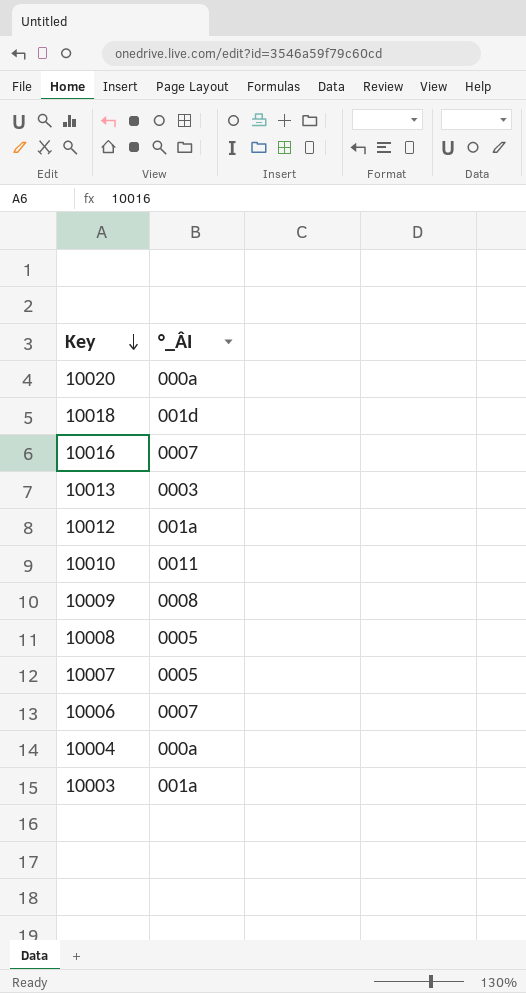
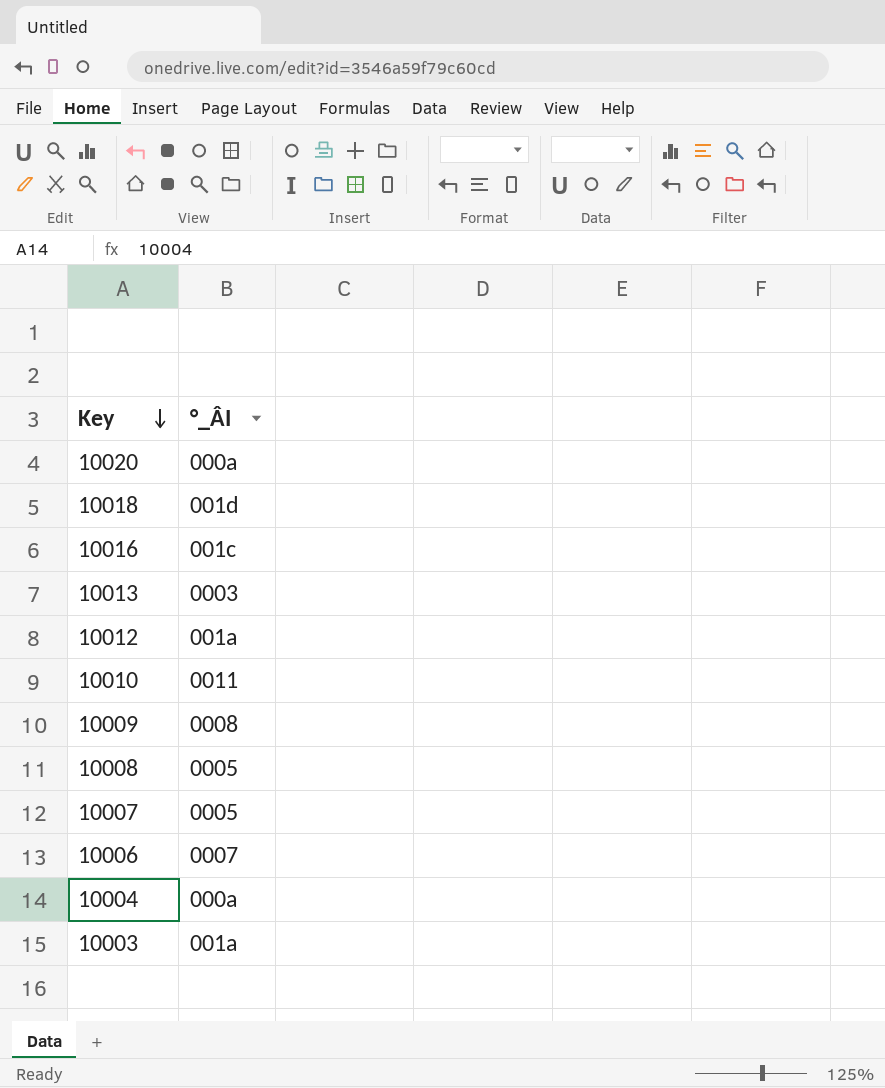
10016 | °_ÂI: 0007 -> 001c

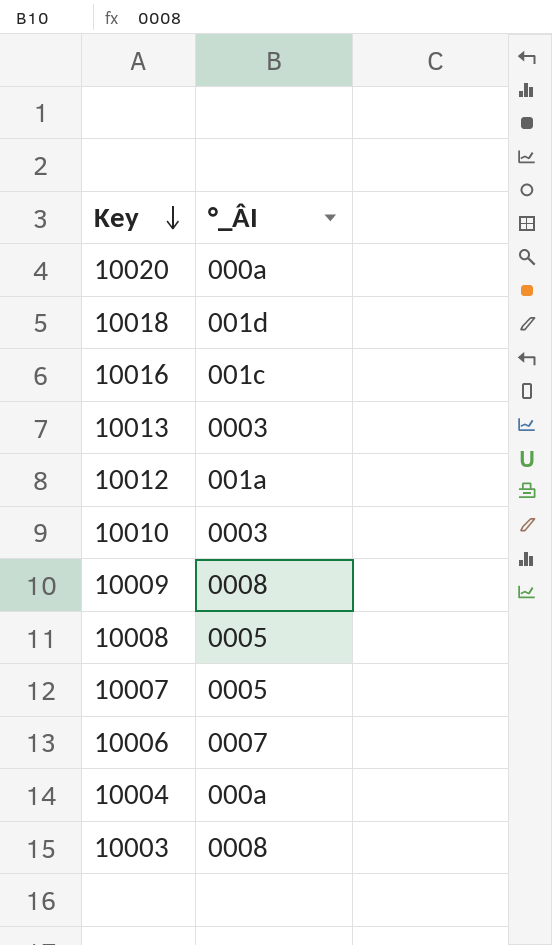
10010 | °_ÂI: 0011 -> 0003
10003 | °_ÂI: 001a -> 0008

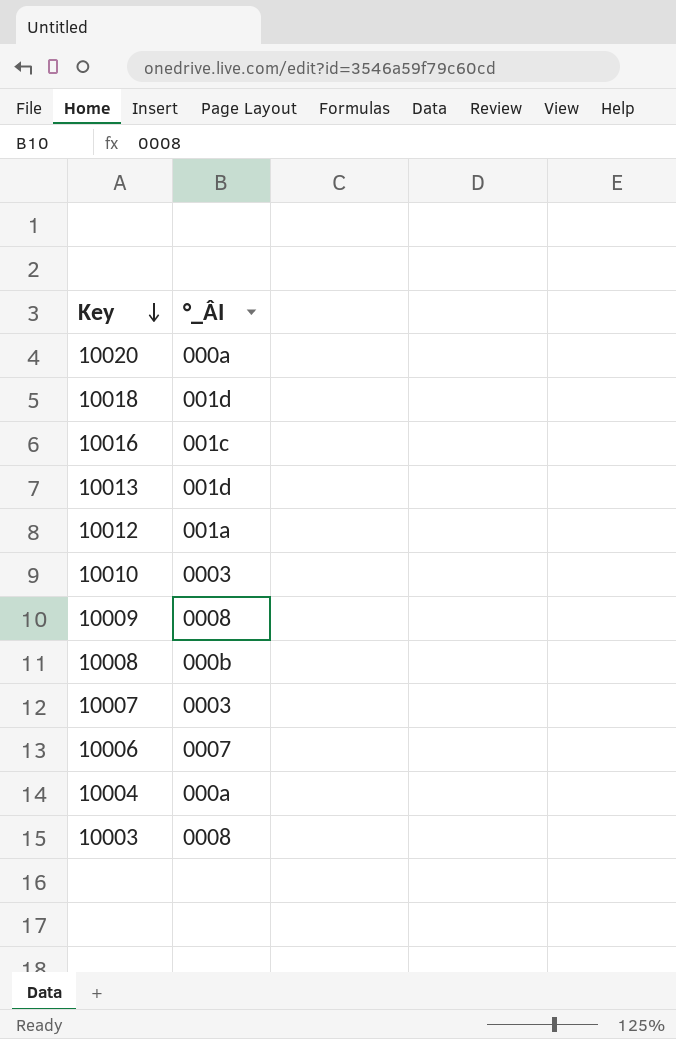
10013 | °_ÂI: 0003 -> 001d
10008 | °_ÂI: 0005 -> 000b
10007 | °_ÂI: 0005 -> 0003

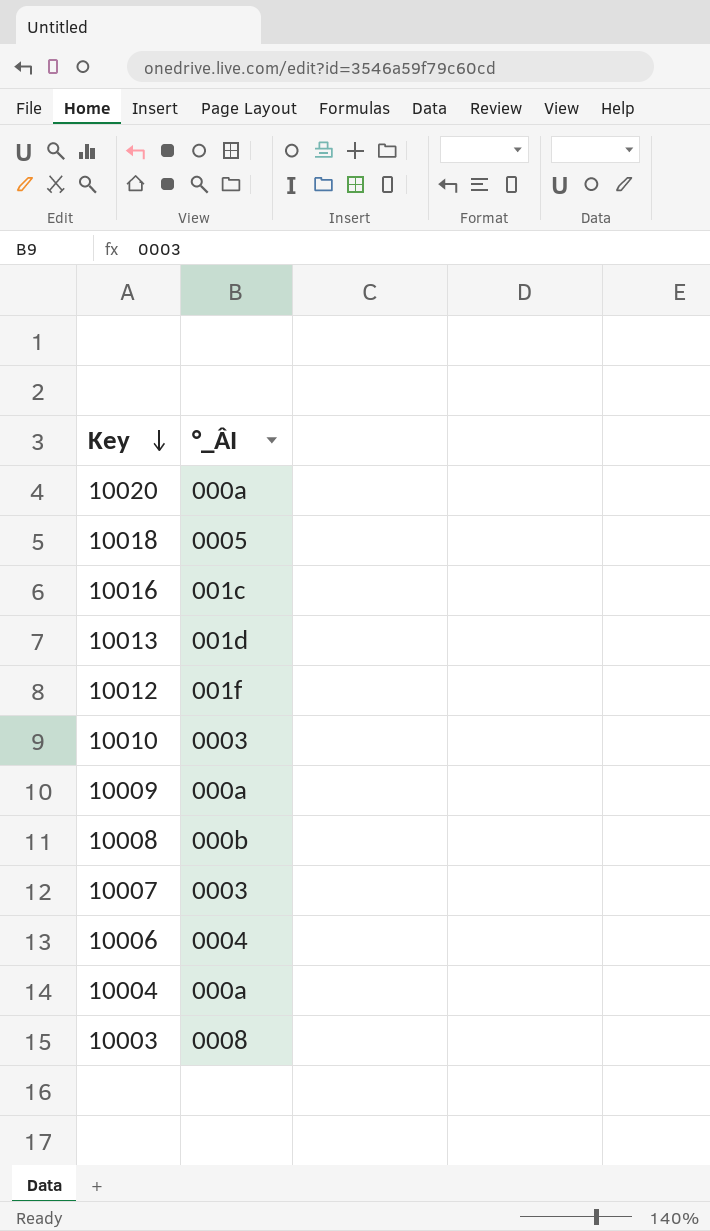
10018 | °_ÂI: 001d -> 0005
10012 | °_ÂI: 001a -> 001f
10009 | °_ÂI: 0008 -> 000a
10006 | °_ÂI: 0007 -> 0004

